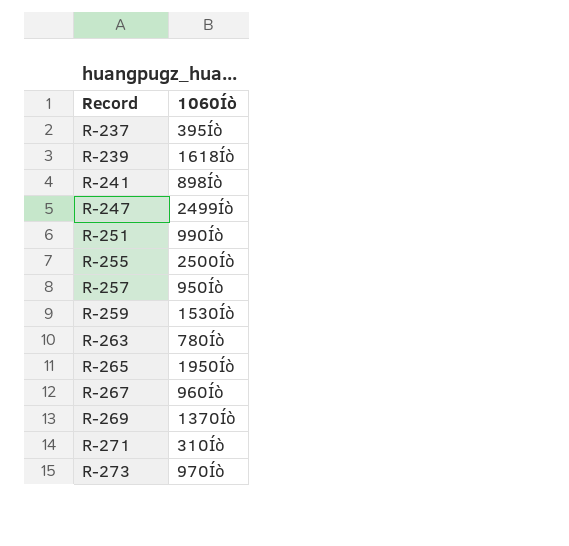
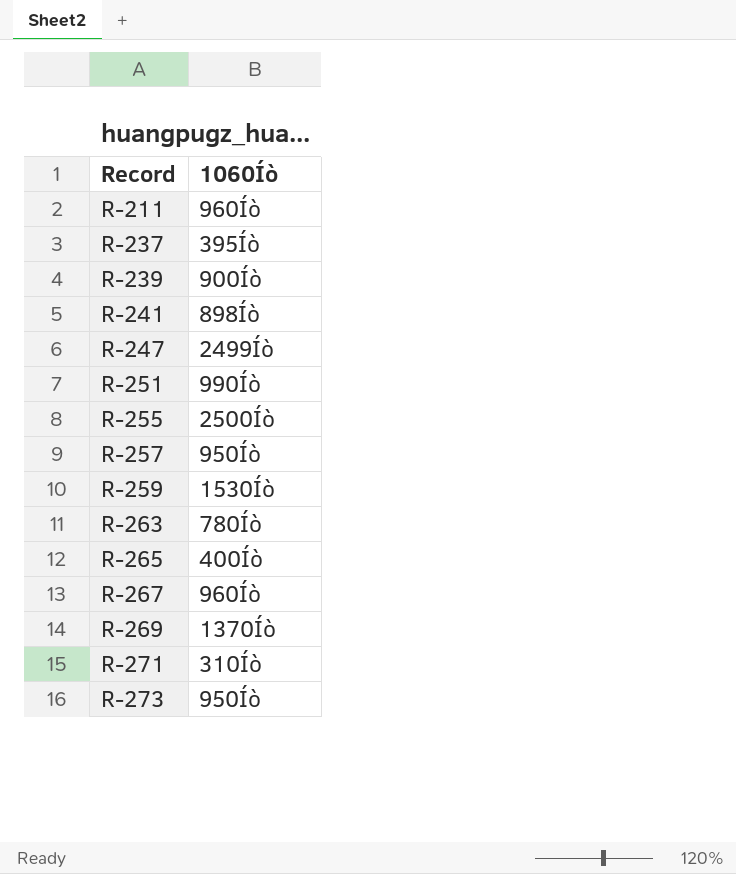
row R-211: none -> 960Íò
R-239 | 1060Íò: 1618Íò -> 900Íò
R-265 | 1060Íò: 1950Íò -> 400Íò
R-273 | 1060Íò: 970Íò -> 950Íò

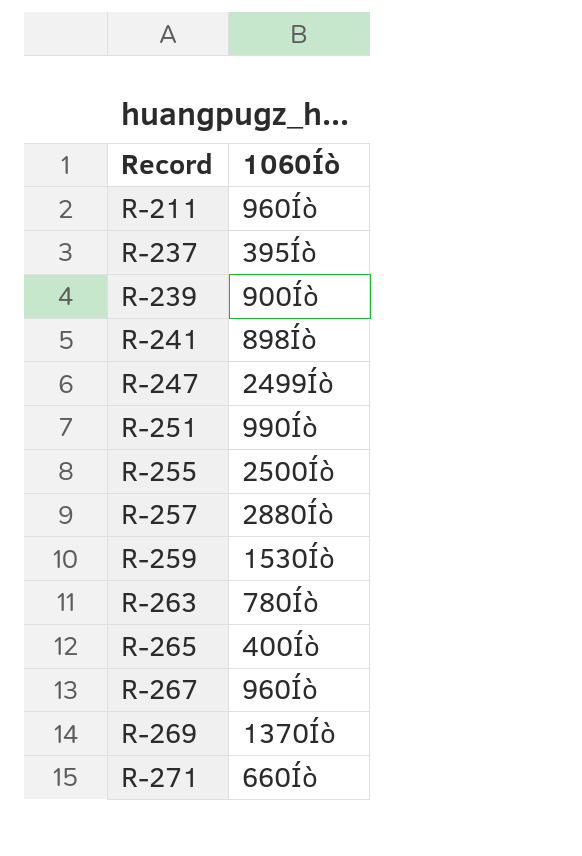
row R-273: 950Íò -> none
R-257 | 1060Íò: 950Íò -> 2880Íò
R-271 | 1060Íò: 310Íò -> 660Íò

